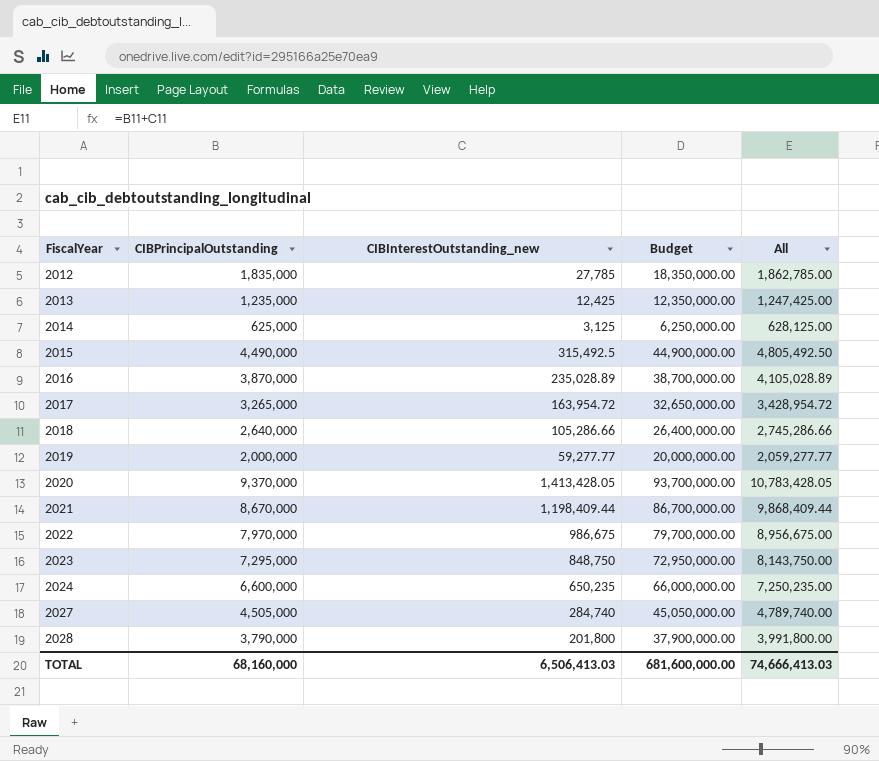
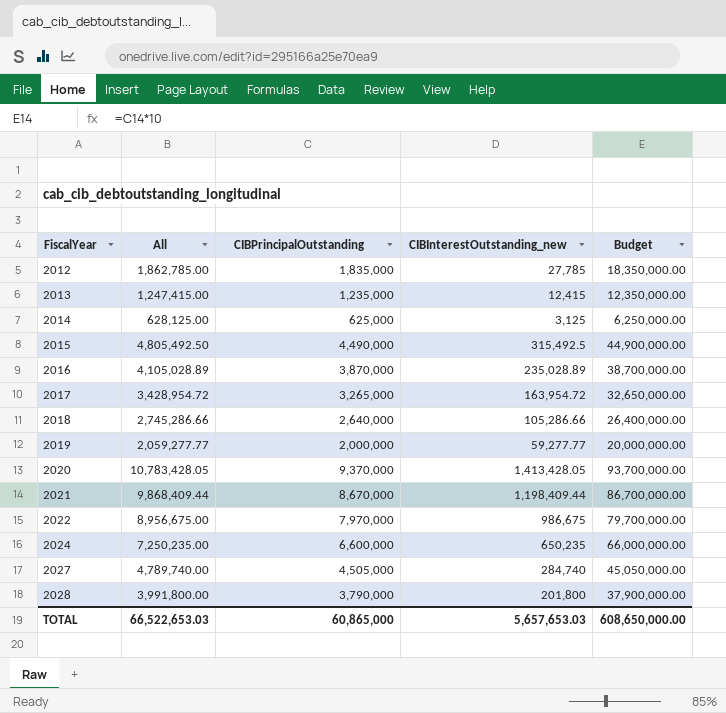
column All | position: 5 -> 2
row 2023: 7,295,000 | 848,750 | 72,950,000.00 | 8,143,750.00 -> none
2013 | All: 1,247,425.00 -> 1,247,415.00
2013 | CIBInterestOutstanding_new: 12,425 -> 12,415
TOTAL | All: 74,666,413.03 -> 66,522,653.03
TOTAL | CIBPrincipalOutstanding: 68,160,000 -> 60,865,000
TOTAL | CIBInterestOutstanding_new: 6,506,413.03 -> 5,657,653.03
TOTAL | Budget: 681,600,000.00 -> 608,650,000.00

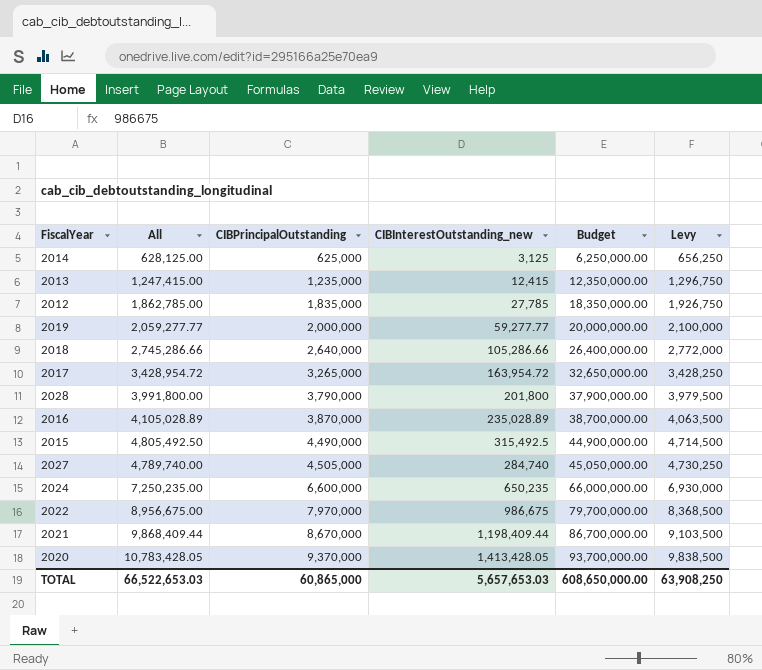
row order: FiscalYear ascending -> CIBPrincipalOutstanding ascending
column Levy | formula: none -> [CIBPrincipalOutstanding] * 1.05

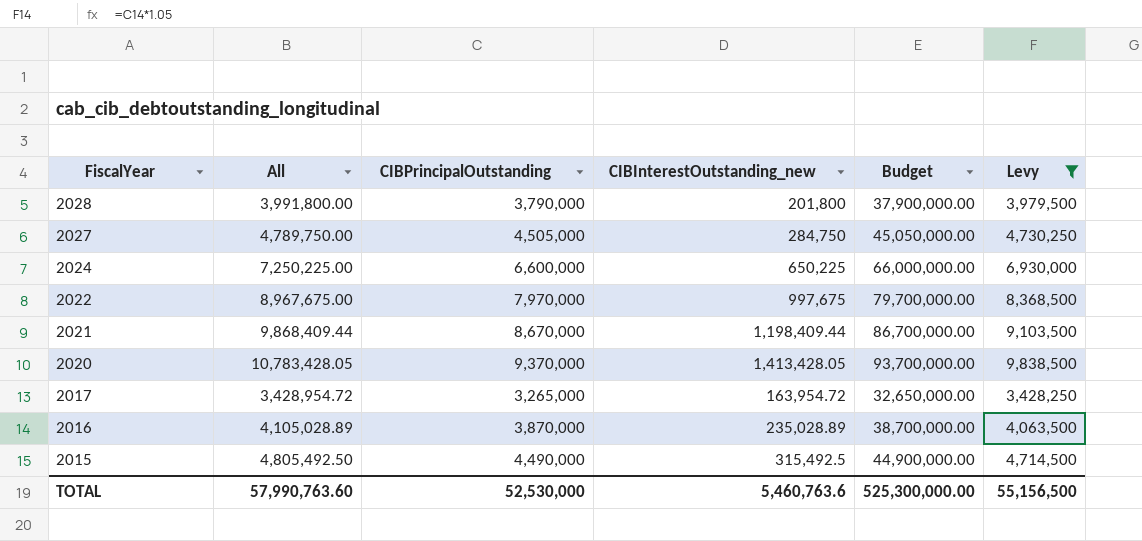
filter: none -> Levy >= 3,428,250
row order: CIBPrincipalOutstanding ascending -> FiscalYear descending
2027 | All: 4,789,740.00 -> 4,789,750.00
2027 | CIBInterestOutstanding_new: 284,740 -> 284,750
2024 | All: 7,250,235.00 -> 7,250,225.00
2024 | CIBInterestOutstanding_new: 650,235 -> 650,225
2022 | All: 8,956,675.00 -> 8,967,675.00
2022 | CIBInterestOutstanding_new: 986,675 -> 997,675
TOTAL | All: 66,522,653.03 -> 57,990,763.60
TOTAL | CIBPrincipalOutstanding: 60,865,000 -> 52,530,000
TOTAL | CIBInterestOutstanding_new: 5,657,653.03 -> 5,460,763.6
TOTAL | Budget: 608,650,000.00 -> 525,300,000.00
TOTAL | Levy: 63,908,250 -> 55,156,500

